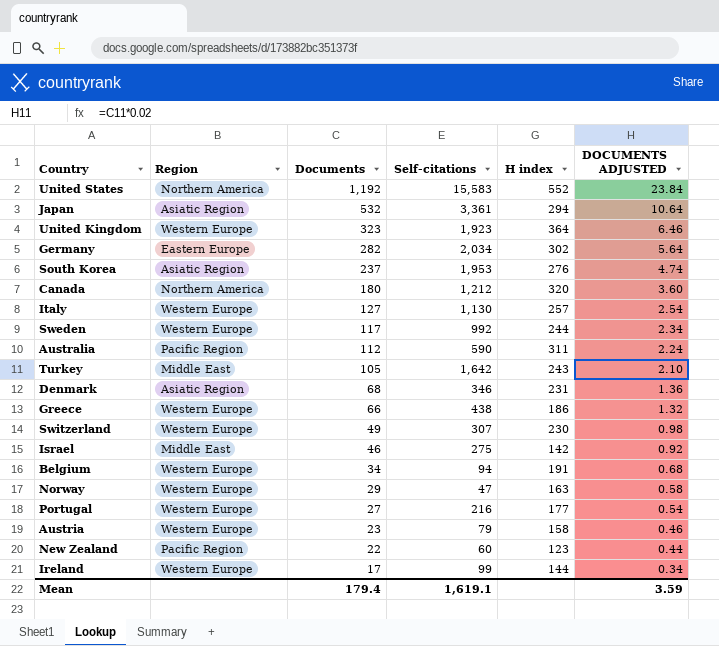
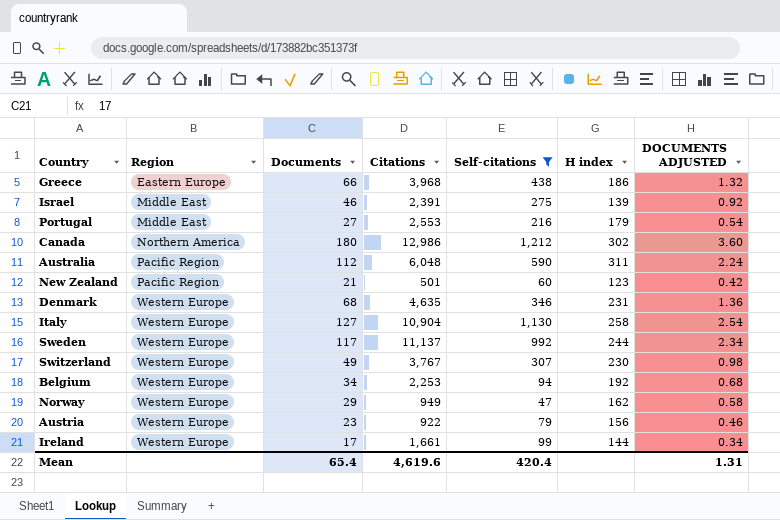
filter: none -> Self-citations <= 1,212
row order: Documents descending -> Region ascending
column Citations | position: none -> 4
Greece | Region: Western Europe -> Eastern Europe
Israel | H index: 142 -> 139
Portugal | Region: Western Europe -> Middle East
Portugal | H index: 177 -> 179
Canada | H index: 320 -> 302
New Zealand | Documents: 22 -> 21
New Zealand | DOCUMENTS ADJUSTED: 0.44 -> 0.42
Denmark | Region: Asiatic Region -> Western Europe
Italy | H index: 257 -> 258
Belgium | H index: 191 -> 192
Norway | H index: 163 -> 162
Austria | H index: 158 -> 156
Mean | Documents: 179.4 -> 65.4
Mean | Self-citations: 1,619.1 -> 420.4
Mean | DOCUMENTS ADJUSTED: 3.59 -> 1.31

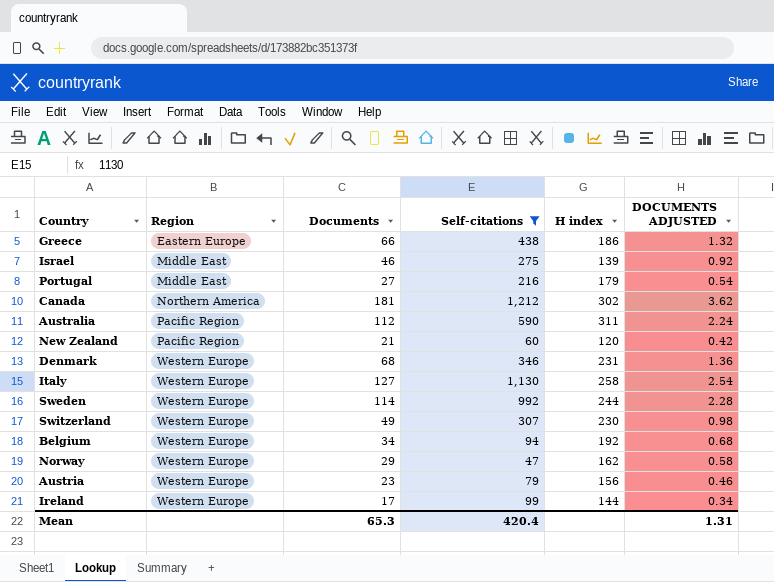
column Citations | position: 4 -> none
Canada | Documents: 180 -> 181
Canada | DOCUMENTS ADJUSTED: 3.60 -> 3.62
New Zealand | H index: 123 -> 120
Sweden | Documents: 117 -> 114
Sweden | DOCUMENTS ADJUSTED: 2.34 -> 2.28
Mean | Documents: 65.4 -> 65.3

